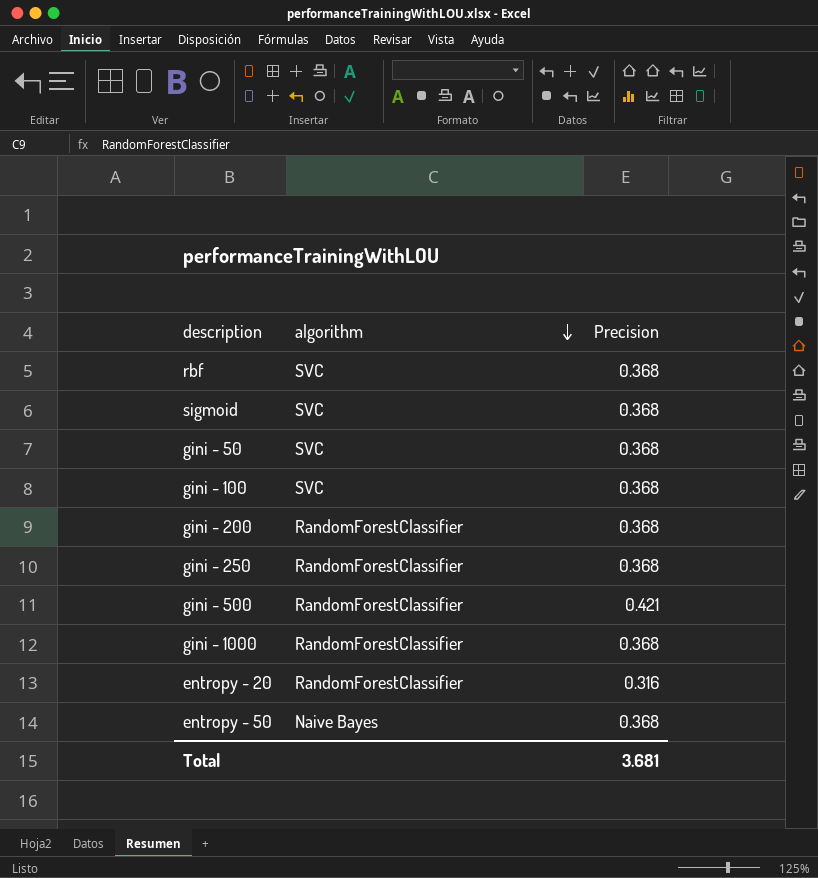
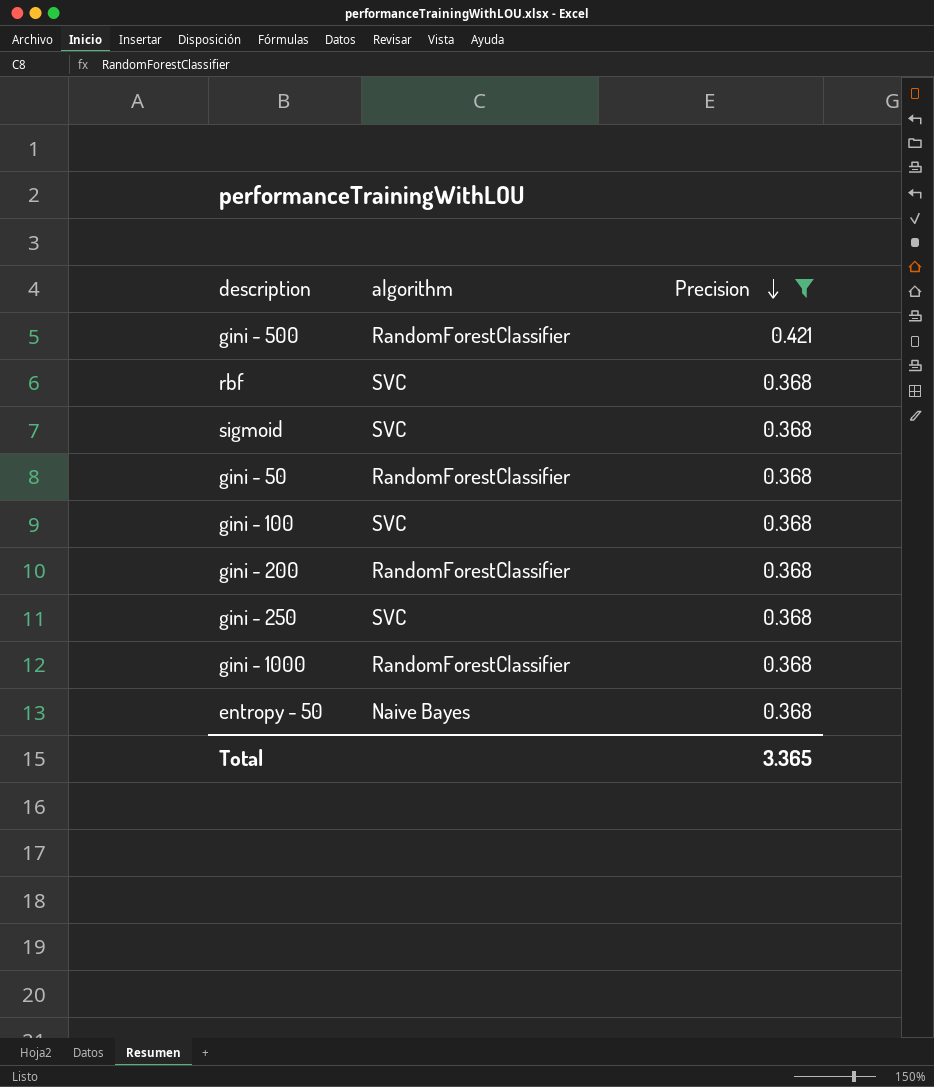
filter: none -> Precision != 0.316
row order: algorithm descending -> Precision descending
gini - 50 | algorithm: SVC -> RandomForestClassifier
gini - 250 | algorithm: RandomForestClassifier -> SVC
Total | Precision: 3.681 -> 3.365

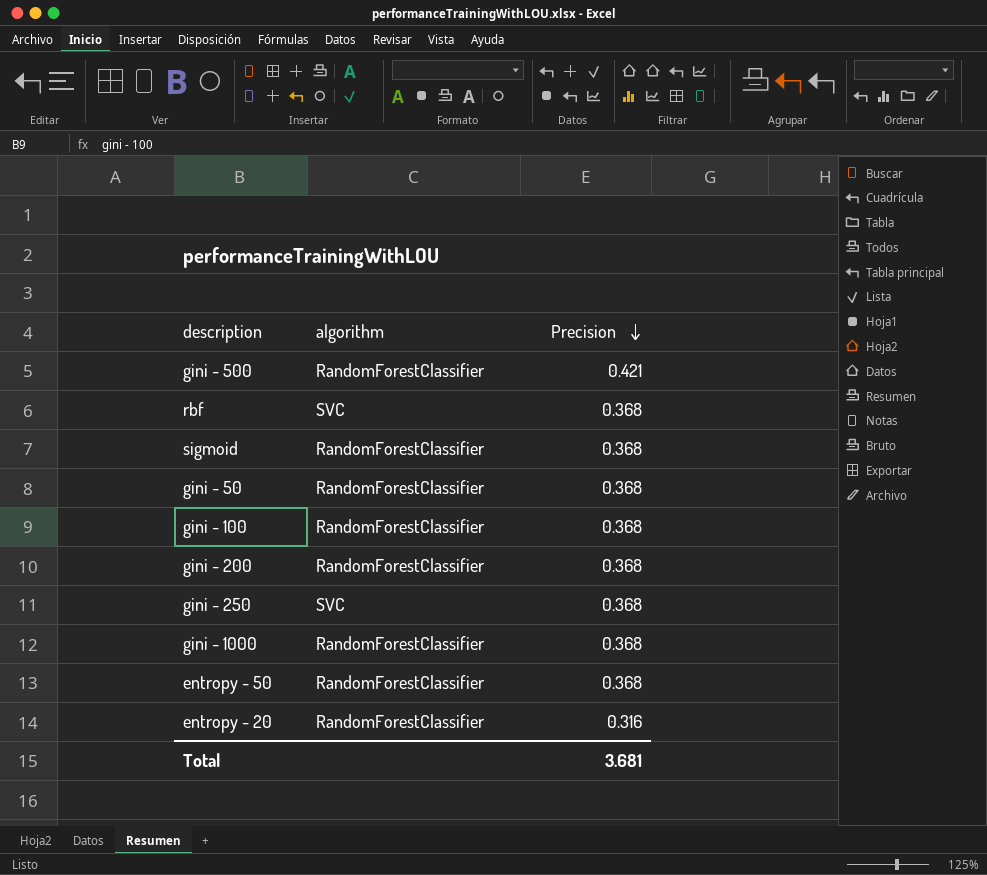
filter: Precision != 0.316 -> none
sigmoid | algorithm: SVC -> RandomForestClassifier
gini - 100 | algorithm: SVC -> RandomForestClassifier
entropy - 50 | algorithm: Naive Bayes -> RandomForestClassifier
Total | Precision: 3.365 -> 3.681

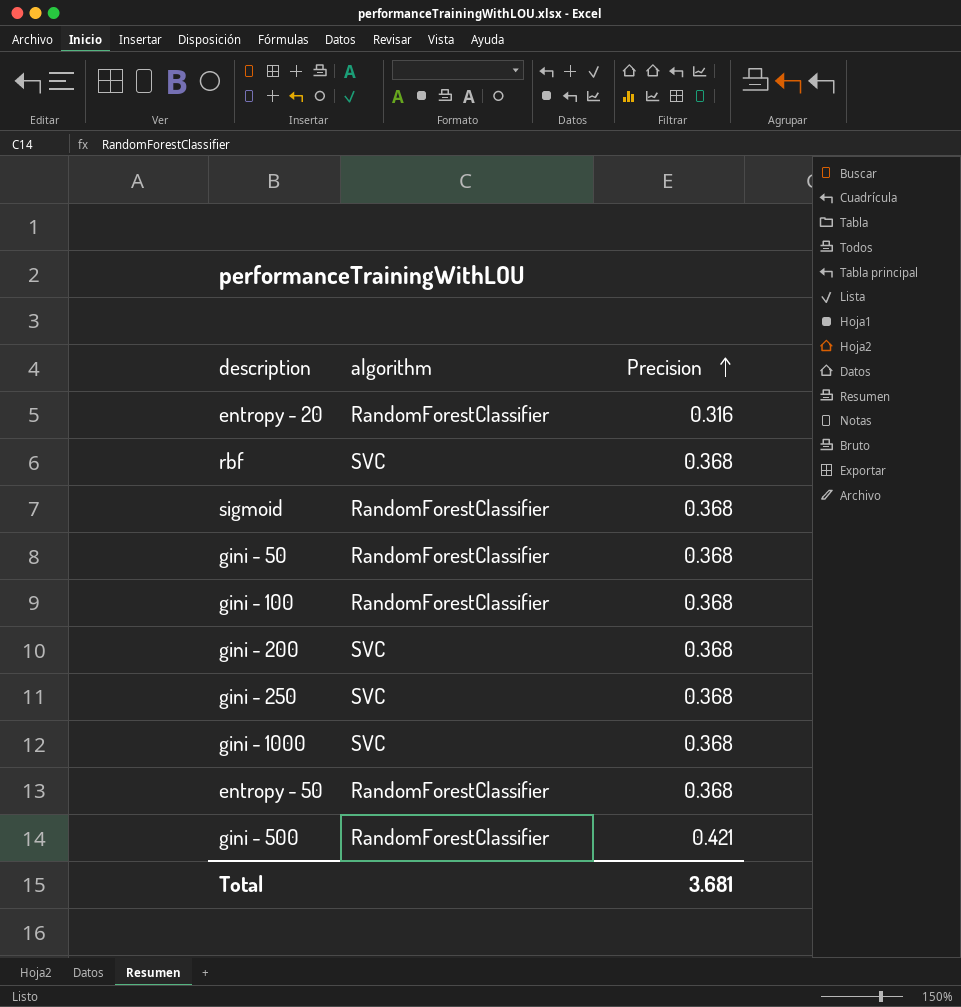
row order: Precision descending -> Precision ascending
gini - 200 | algorithm: RandomForestClassifier -> SVC
gini - 1000 | algorithm: RandomForestClassifier -> SVC

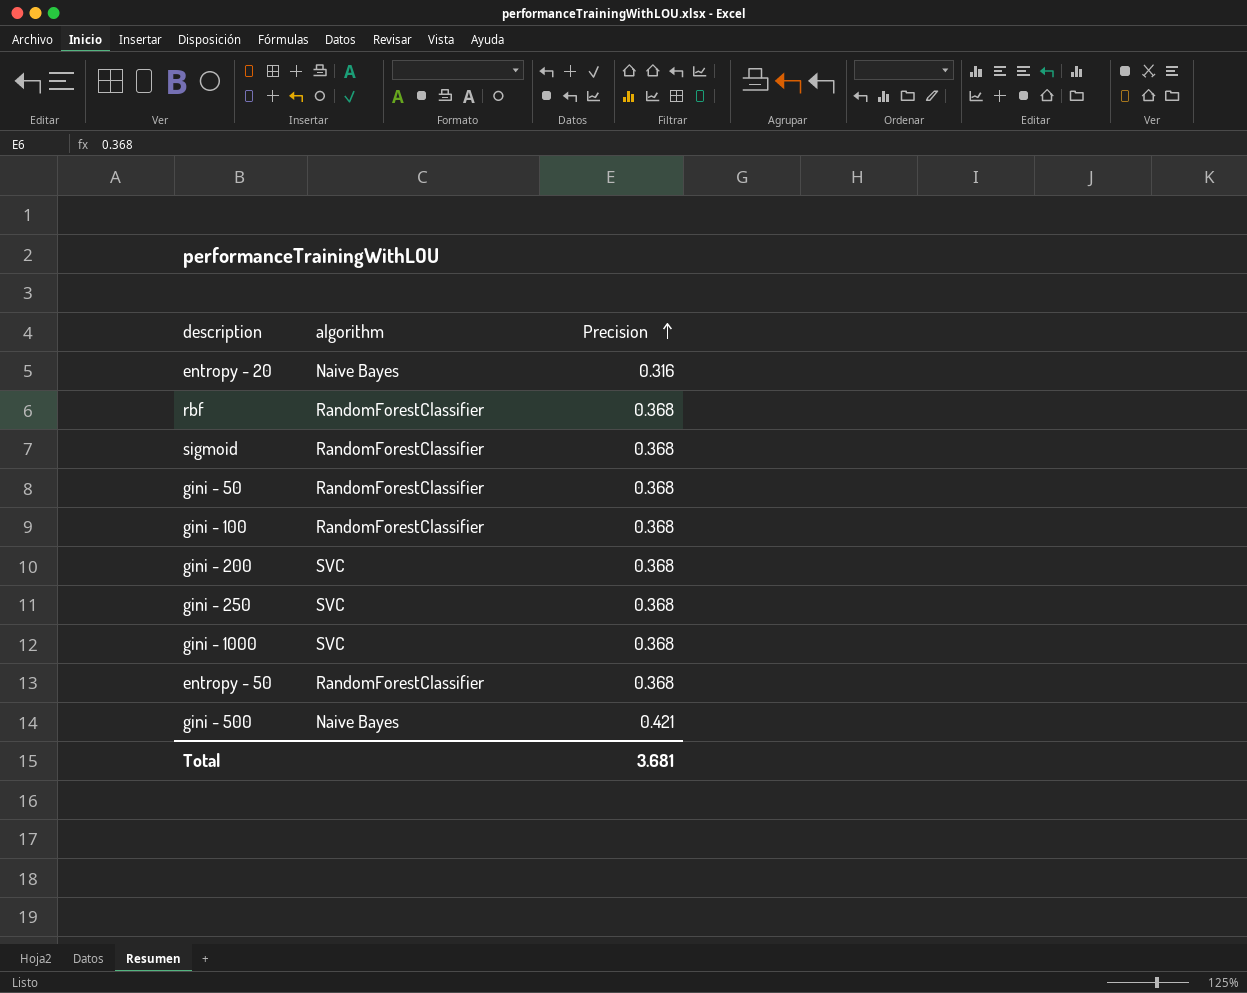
entropy - 20 | algorithm: RandomForestClassifier -> Naive Bayes
rbf | algorithm: SVC -> RandomForestClassifier
gini - 500 | algorithm: RandomForestClassifier -> Naive Bayes

